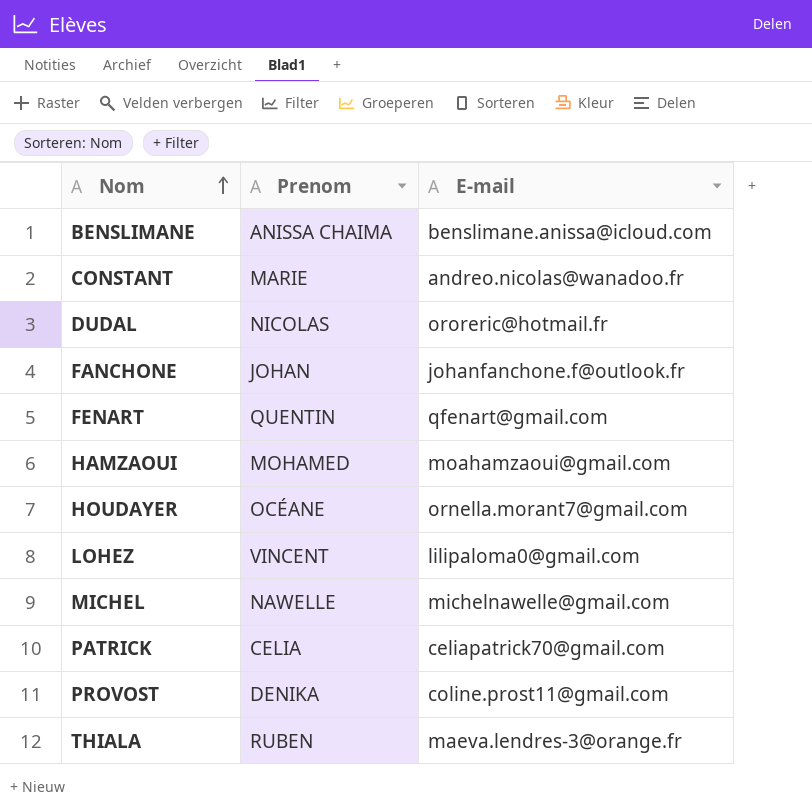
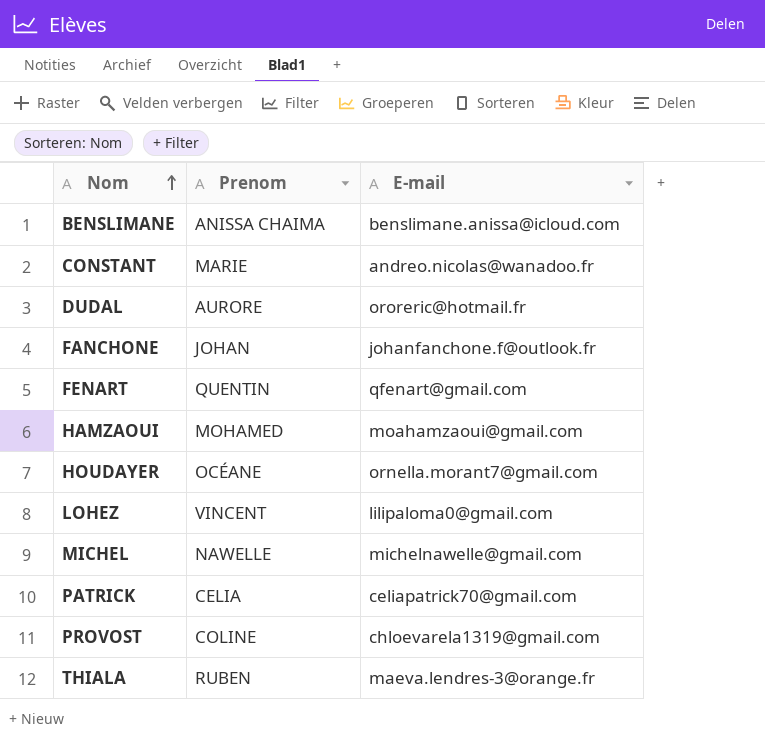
DUDAL | Prenom: NICOLAS -> AURORE
PROVOST | Prenom: DENIKA -> COLINE
PROVOST | E-mail: coline.prost11@gmail.com -> chloevarela1319@gmail.com

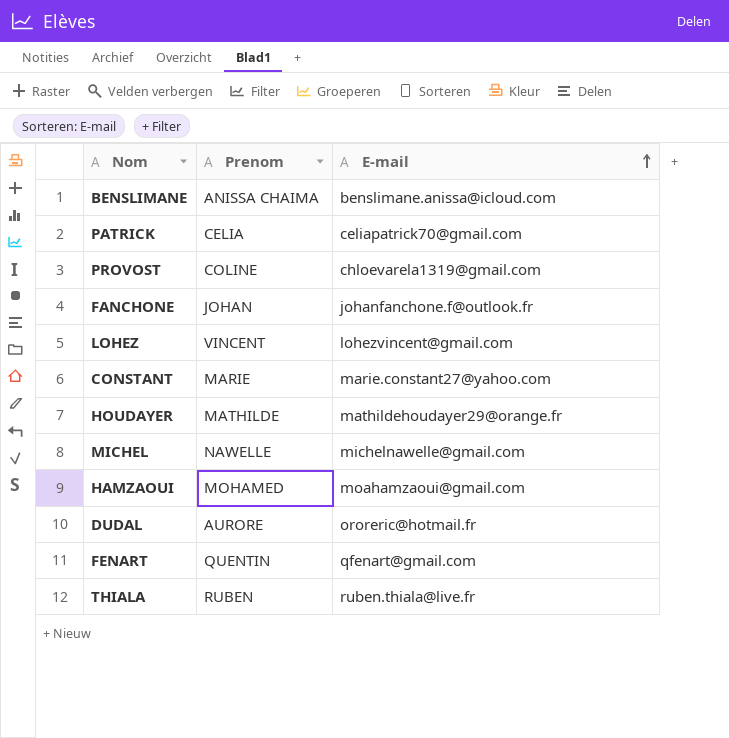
row order: Nom ascending -> E-mail ascending
LOHEZ | E-mail: lilipaloma0@gmail.com -> lohezvincent@gmail.com
CONSTANT | E-mail: andreo.nicolas@wanadoo.fr -> marie.constant27@yahoo.com
HOUDAYER | Prenom: OCÉANE -> MATHILDE
HOUDAYER | E-mail: ornella.morant7@gmail.com -> mathildehoudayer29@orange.fr
THIALA | E-mail: maeva.lendres-3@orange.fr -> ruben.thiala@live.fr

